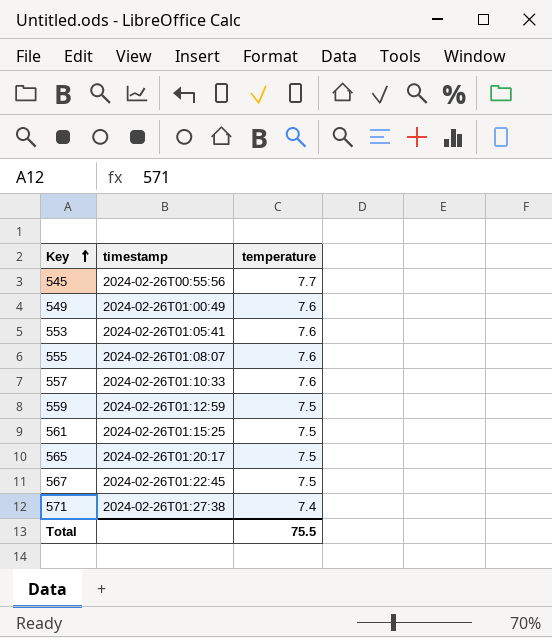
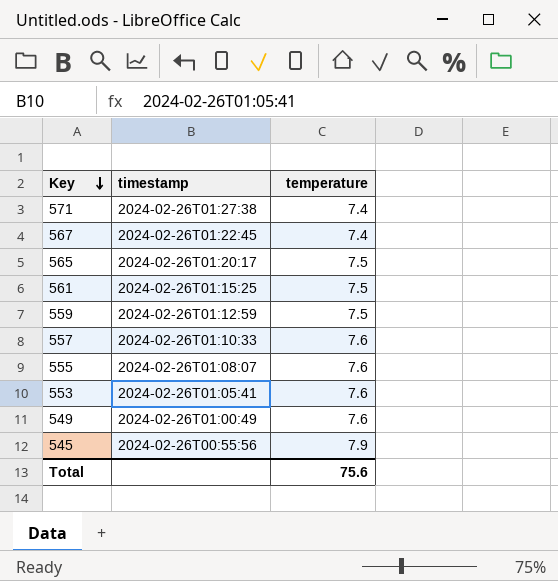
row order: Key ascending -> Key descending
567 | temperature: 7.5 -> 7.4
545 | temperature: 7.7 -> 7.9
Total | temperature: 75.5 -> 75.6

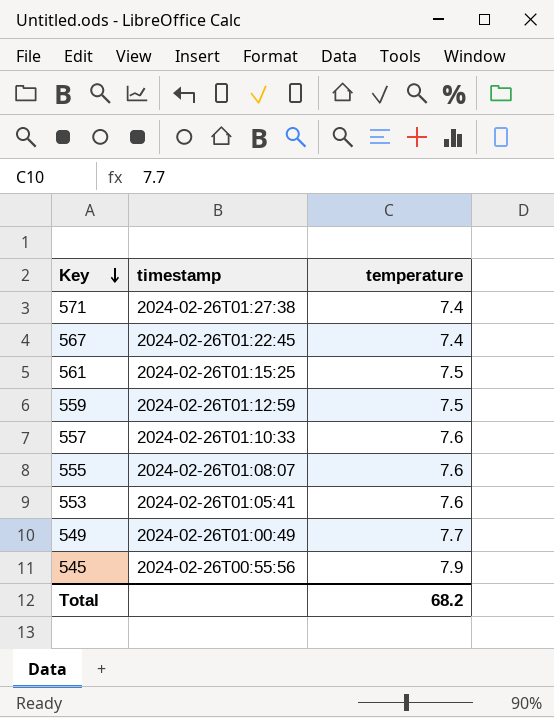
row 565: 2024-02-26T01:20:17 | 7.5 -> none
549 | temperature: 7.6 -> 7.7
Total | temperature: 75.6 -> 68.2

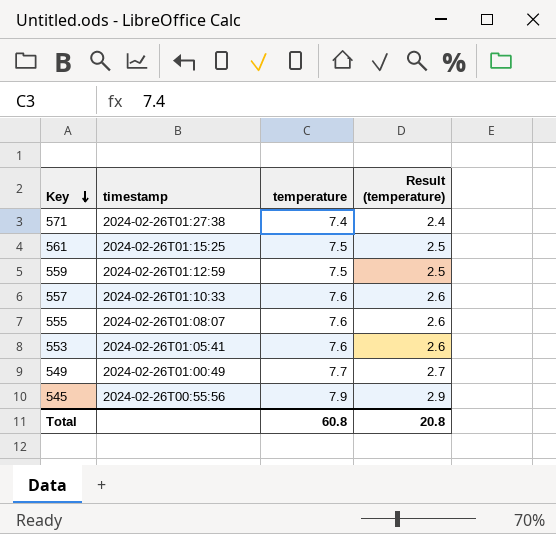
column Result (temperature) | formula: none -> [temperature] - 5
row 567: 2024-02-26T01:22:45 | 7.4 -> none
Total | temperature: 68.2 -> 60.8

